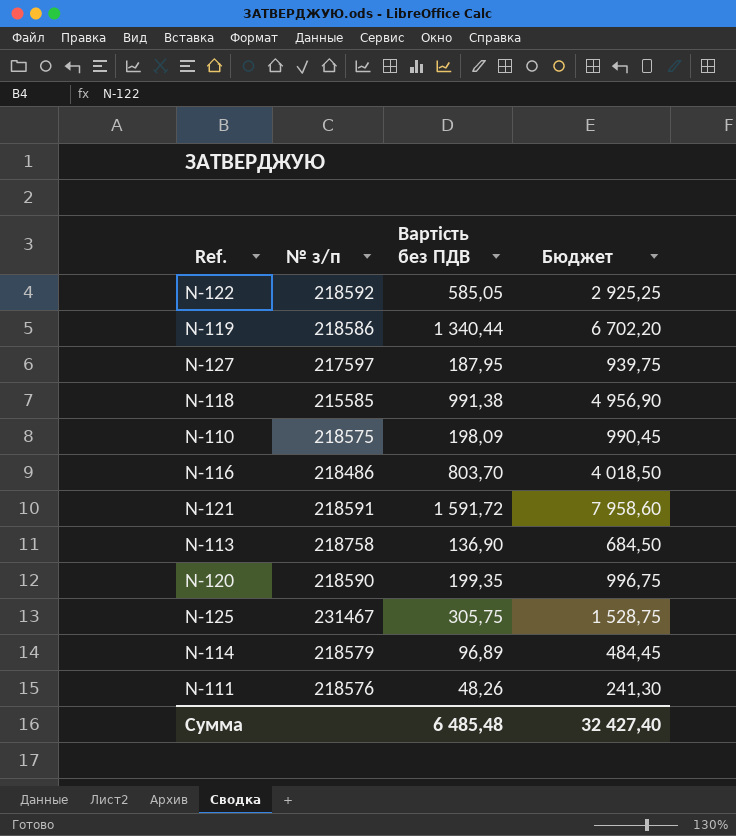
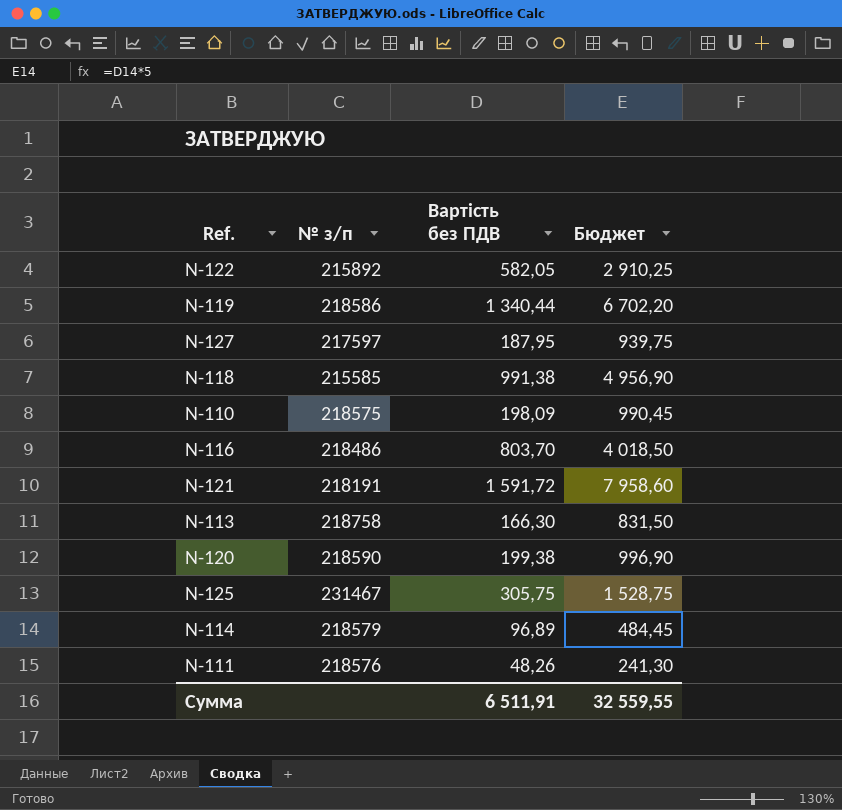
N-122 | № з/п: 218592 -> 215892
N-122 | Вартість без ПДВ: 585,05 -> 582,05
N-122 | Бюджет: 2 925,25 -> 2 910,25
N-121 | № з/п: 218591 -> 218191
N-113 | Вартість без ПДВ: 136,90 -> 166,30
N-113 | Бюджет: 684,50 -> 831,50
N-120 | Вартість без ПДВ: 199,35 -> 199,38
N-120 | Бюджет: 996,75 -> 996,90
Сумма | Вартість без ПДВ: 6 485,48 -> 6 511,91
Сумма | Бюджет: 32 427,40 -> 32 559,55

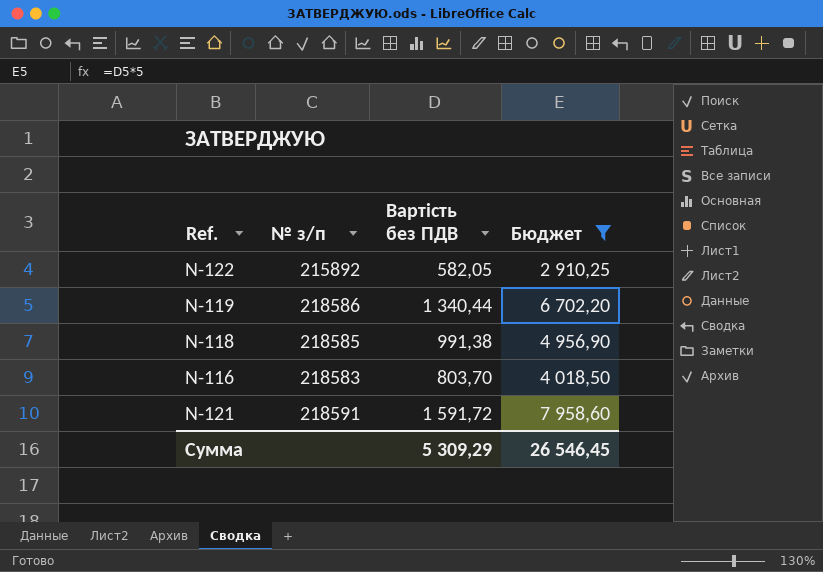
filter: none -> Бюджет >= 2 910,25
N-118 | № з/п: 215585 -> 218585
N-116 | № з/п: 218486 -> 218583
N-121 | № з/п: 218191 -> 218591
Сумма | Вартість без ПДВ: 6 511,91 -> 5 309,29
Сумма | Бюджет: 32 559,55 -> 26 546,45

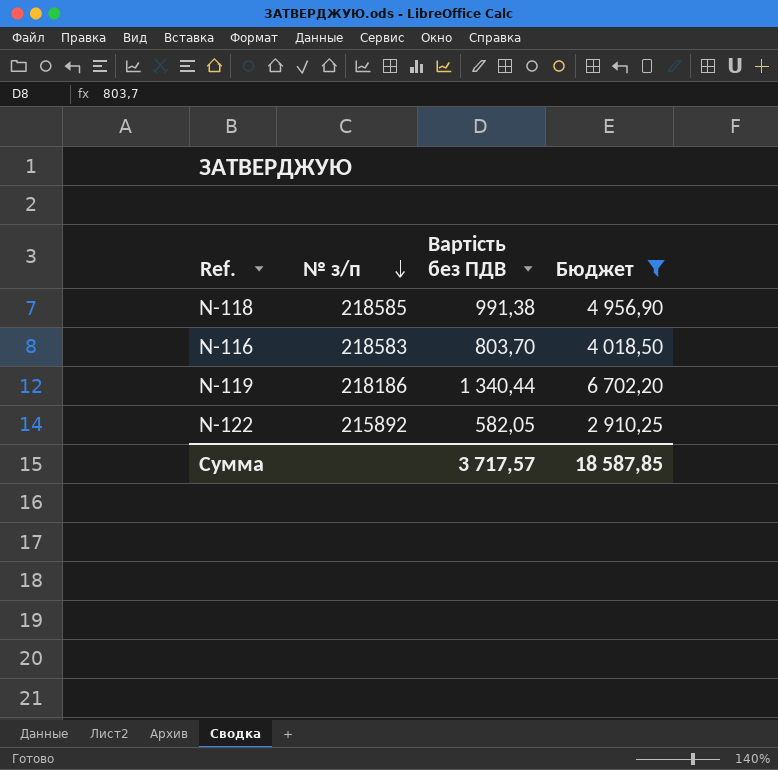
row order: none -> № з/п descending
row N-121: 218591 | 1 591,72 | 7 958,60 -> none
N-119 | № з/п: 218586 -> 218186
Сумма | Вартість без ПДВ: 5 309,29 -> 3 717,57
Сумма | Бюджет: 26 546,45 -> 18 587,85

